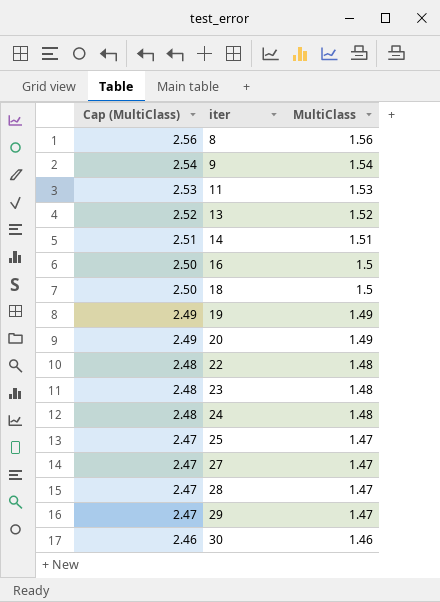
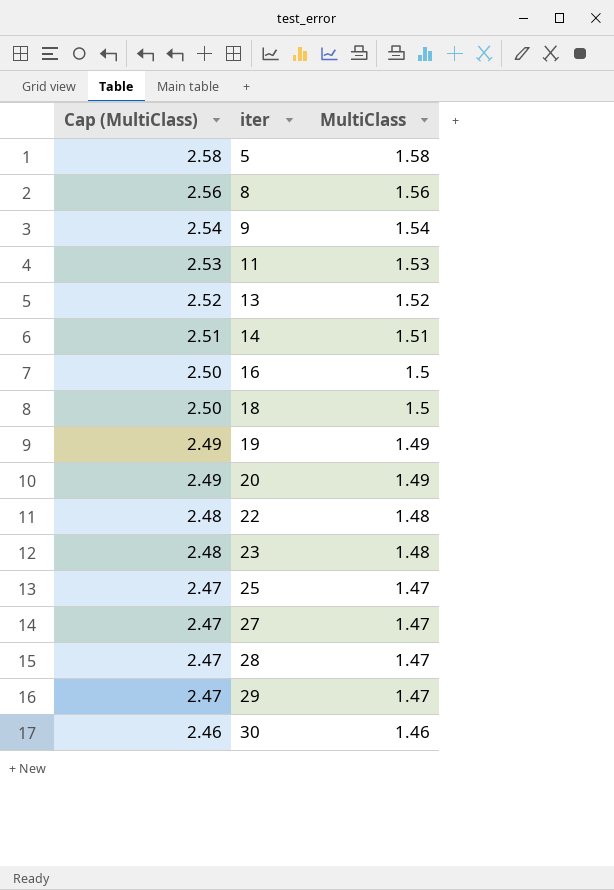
row 24: 2.48 | 1.48 -> none
row 5: none -> 2.58 | 1.58

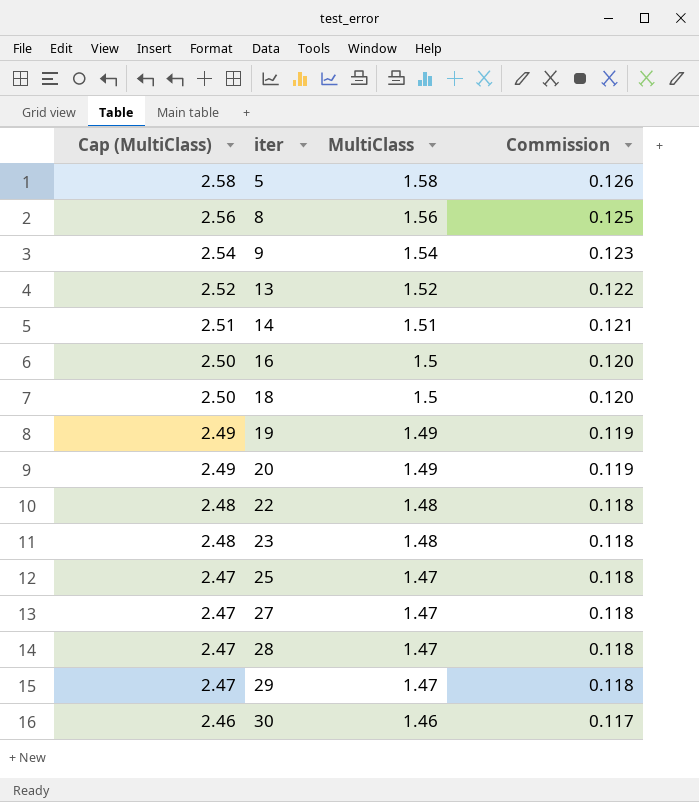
column Commission | formula: none -> [MultiClass] * 0.08
row 11: 2.53 | 1.53 -> none

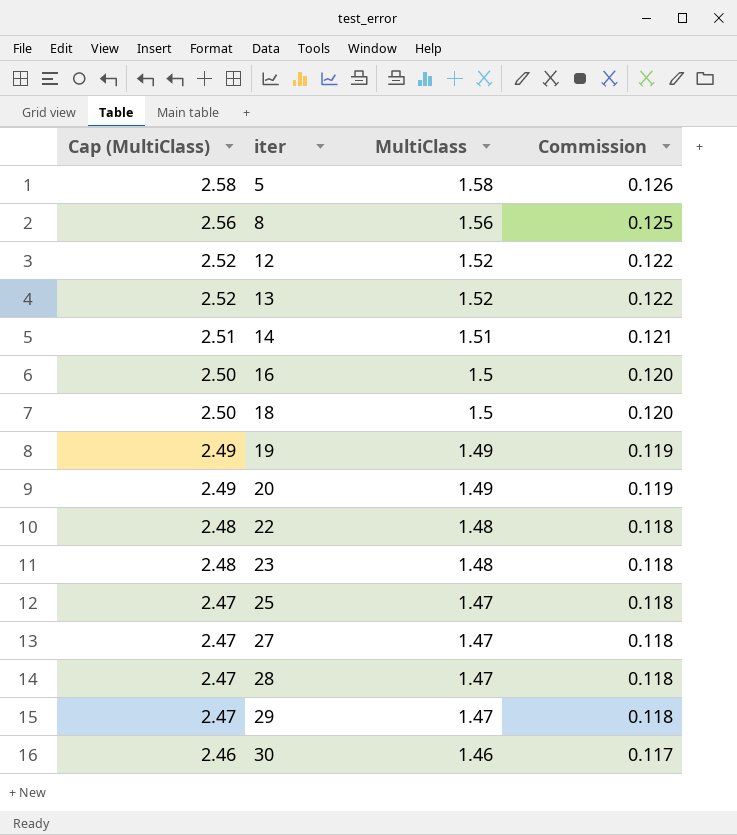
row 9: 2.54 | 1.54 | 0.123 -> none
row 12: none -> 2.52 | 1.52 | 0.122

